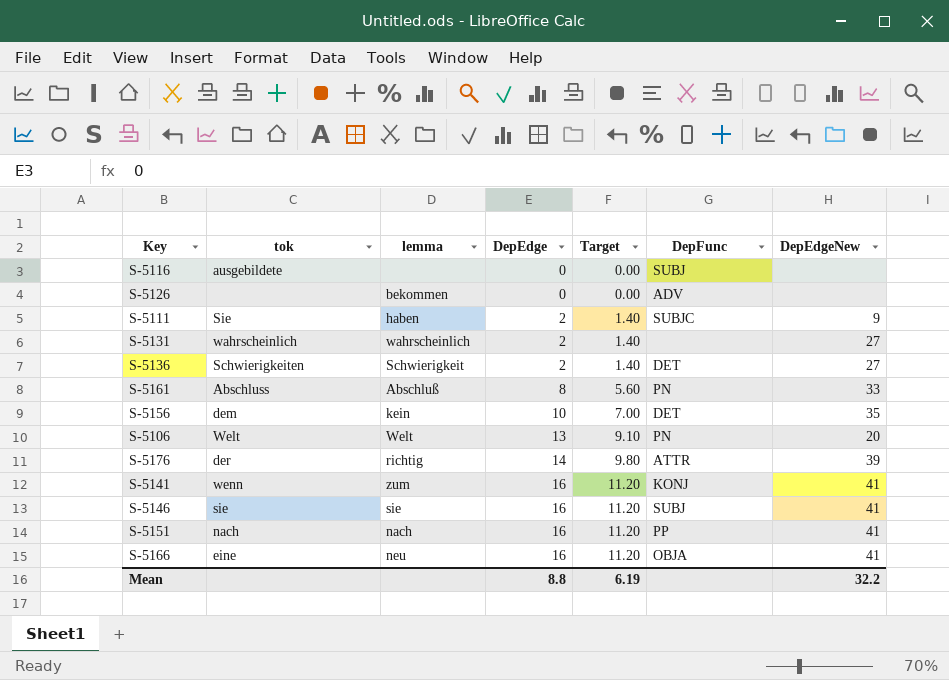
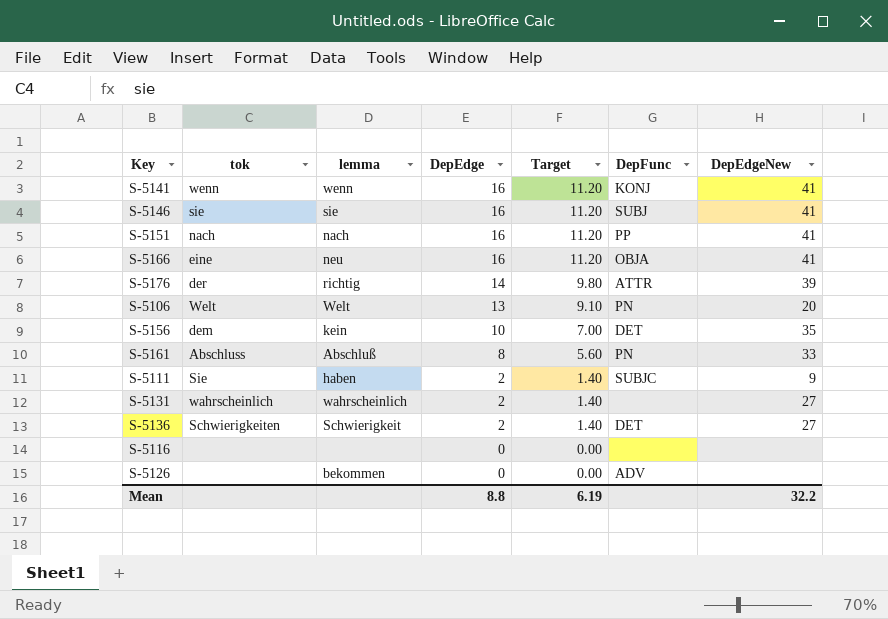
row order: DepEdge ascending -> DepEdge descending
S-5141 | lemma: zum -> wenn
S-5116 | tok: ausgebildete -> none
S-5116 | DepFunc: SUBJ -> none

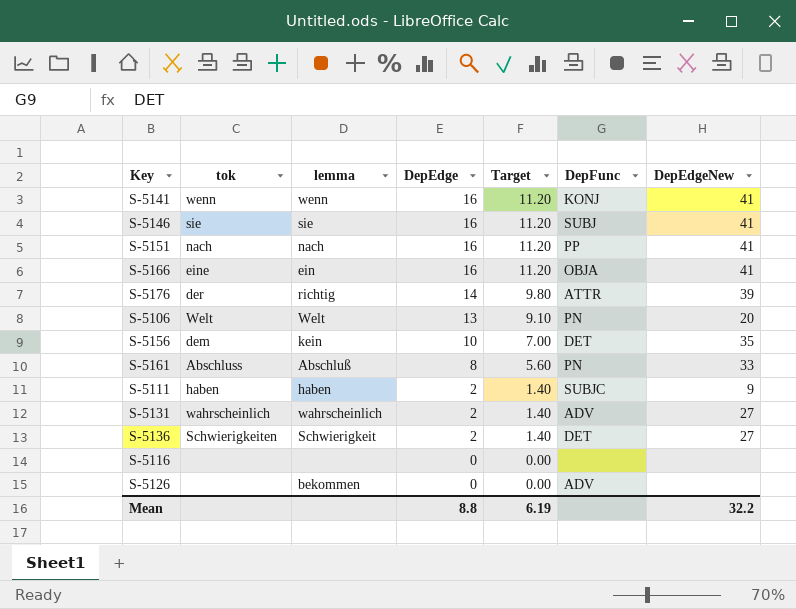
S-5166 | lemma: neu -> ein
S-5111 | tok: Sie -> haben
S-5131 | DepFunc: none -> ADV

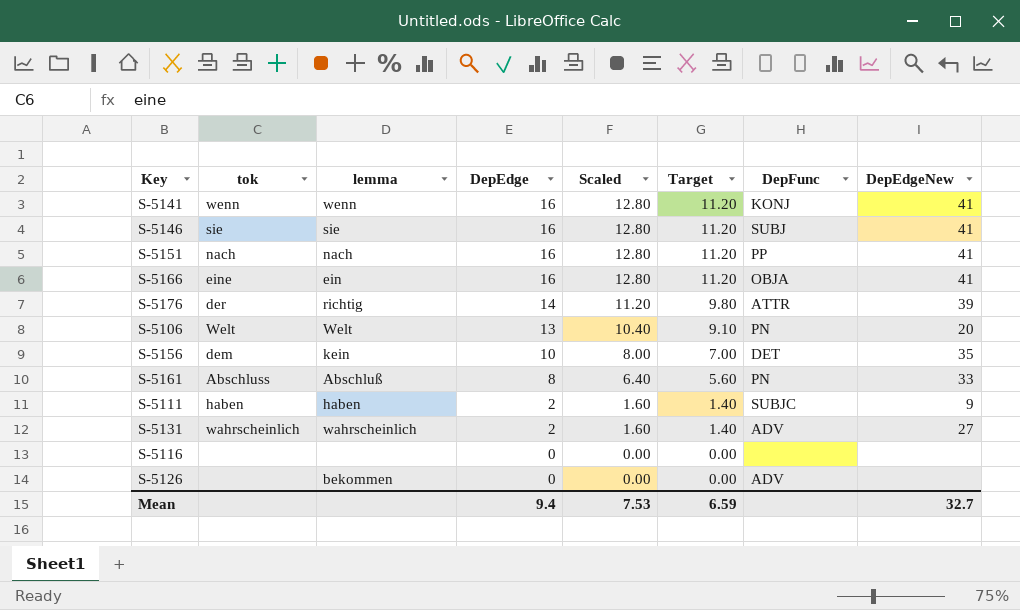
column Scaled | formula: none -> [DepEdge] * 0.8
row S-5136: Schwierigkeiten | Schwierigkeit | 2 | 1.40 | DET | 27 -> none
Mean | DepEdge: 8.8 -> 9.4
Mean | Target: 6.19 -> 6.59
Mean | DepEdgeNew: 32.2 -> 32.7

